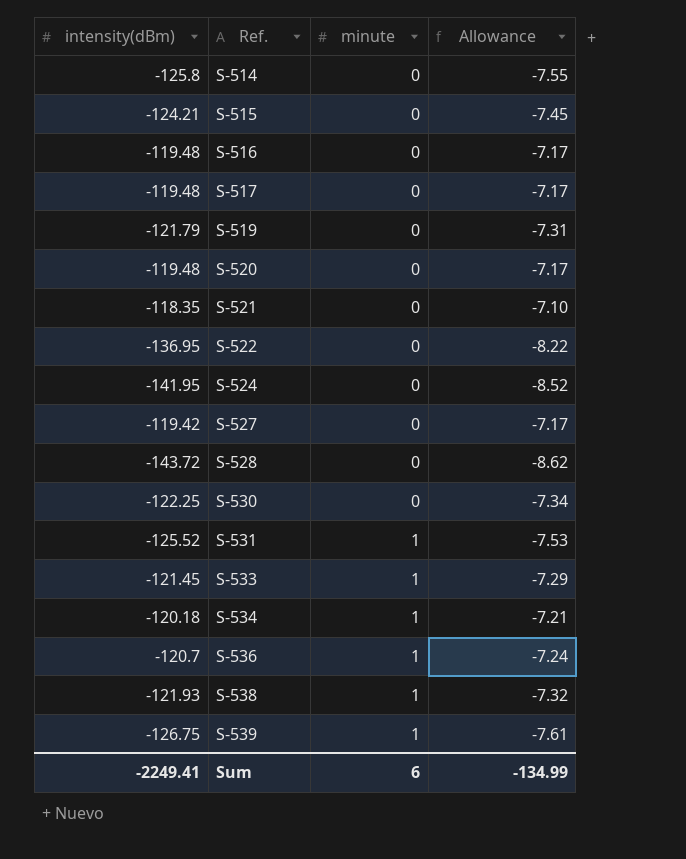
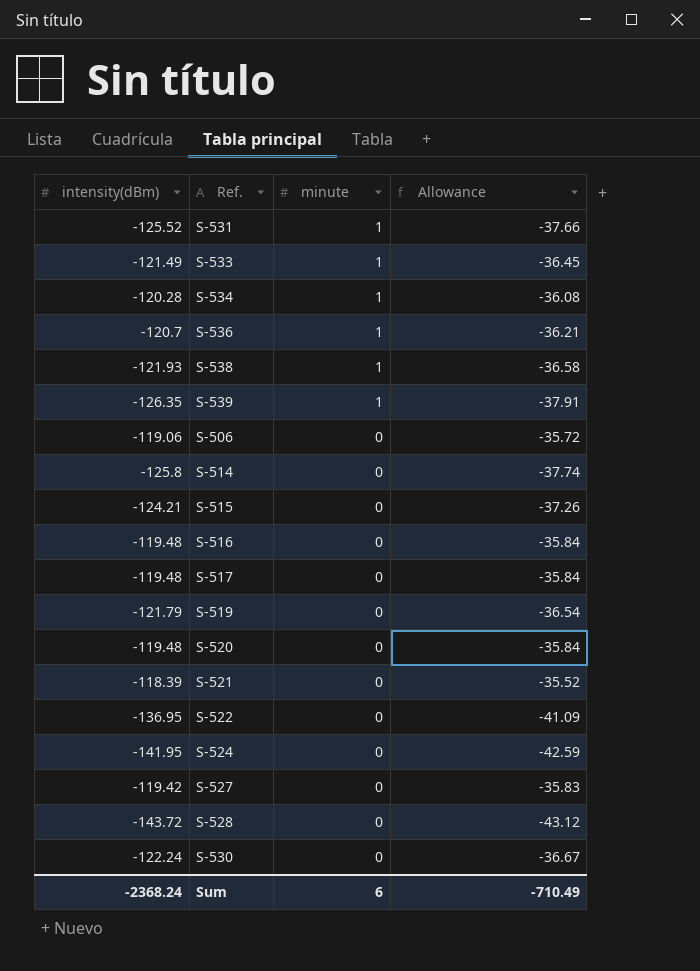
row order: Ref. ascending -> minute descending
column Allowance | formula: [intensity(dBm)] * 0.06 -> [intensity(dBm)] * 0.3
S-533 | intensity(dBm): -121.45 -> -121.49
S-534 | intensity(dBm): -120.18 -> -120.28
S-539 | intensity(dBm): -126.75 -> -126.35
row S-506: none -> -119.06 | 0 | -35.72
S-521 | intensity(dBm): -118.35 -> -118.39
S-530 | intensity(dBm): -122.25 -> -122.24
Sum | intensity(dBm): -2249.41 -> -2368.24
Sum | Allowance: -134.99 -> -710.49

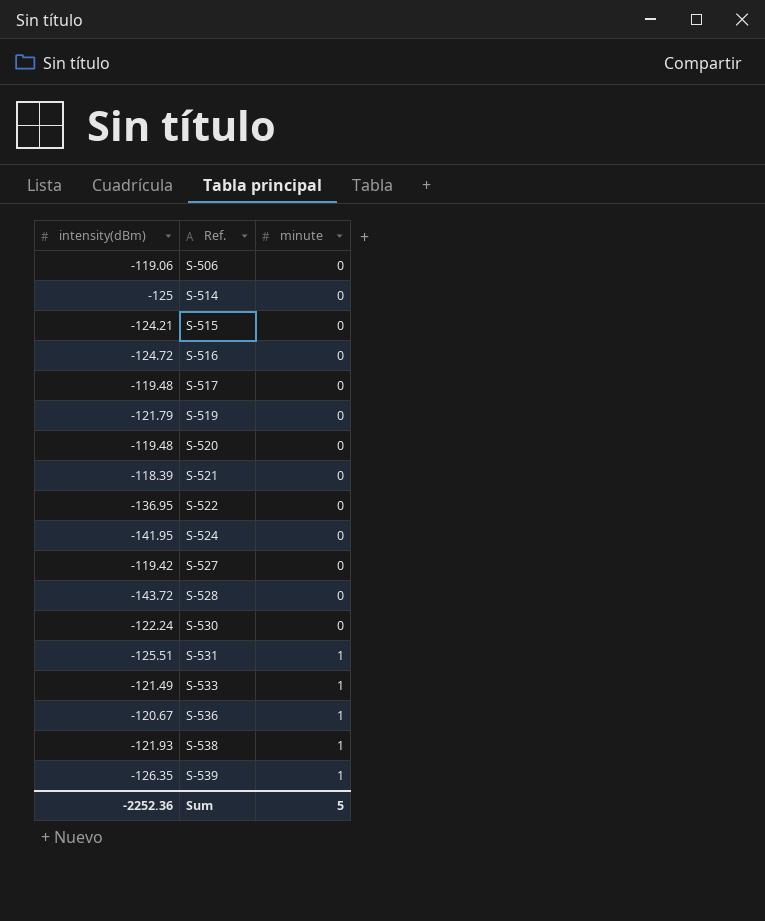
row order: minute descending -> Ref. ascending
column Allowance | formula: [intensity(dBm)] * 0.3 -> none
row S-534: -120.28 | 1 | -36.08 -> none
S-514 | intensity(dBm): -125.8 -> -125
S-516 | intensity(dBm): -119.48 -> -124.72
S-531 | intensity(dBm): -125.52 -> -125.51
S-536 | intensity(dBm): -120.7 -> -120.67
Sum | intensity(dBm): -2368.24 -> -2252.36
Sum | minute: 6 -> 5

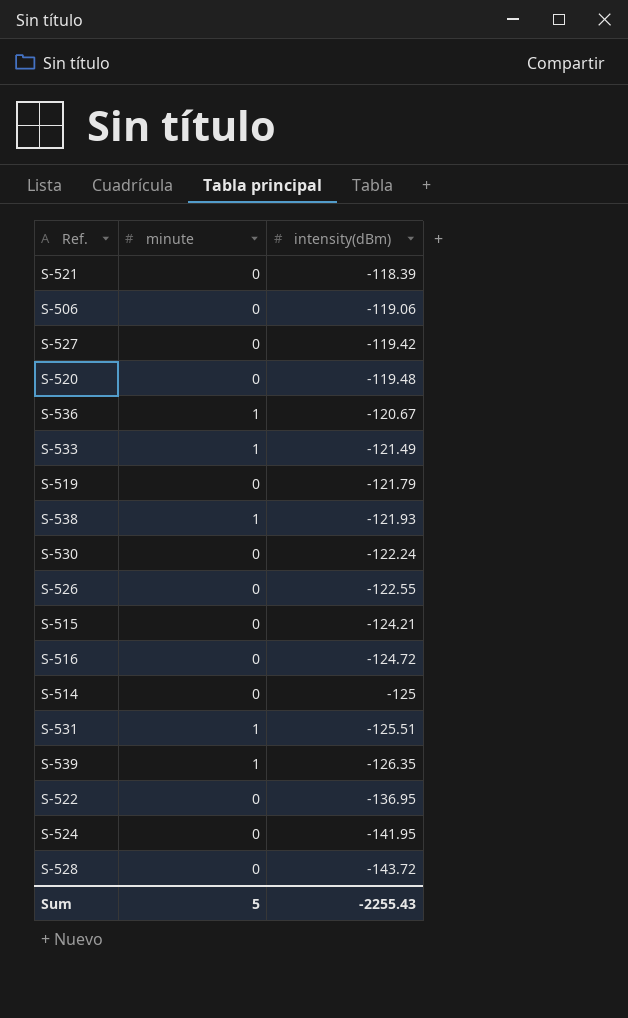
row order: Ref. ascending -> intensity(dBm) descending
column intensity(dBm) | position: 1 -> 3
row S-517: -119.48 | 0 -> none
row S-526: none -> 0 | -122.55
Sum | intensity(dBm): -2252.36 -> -2255.43

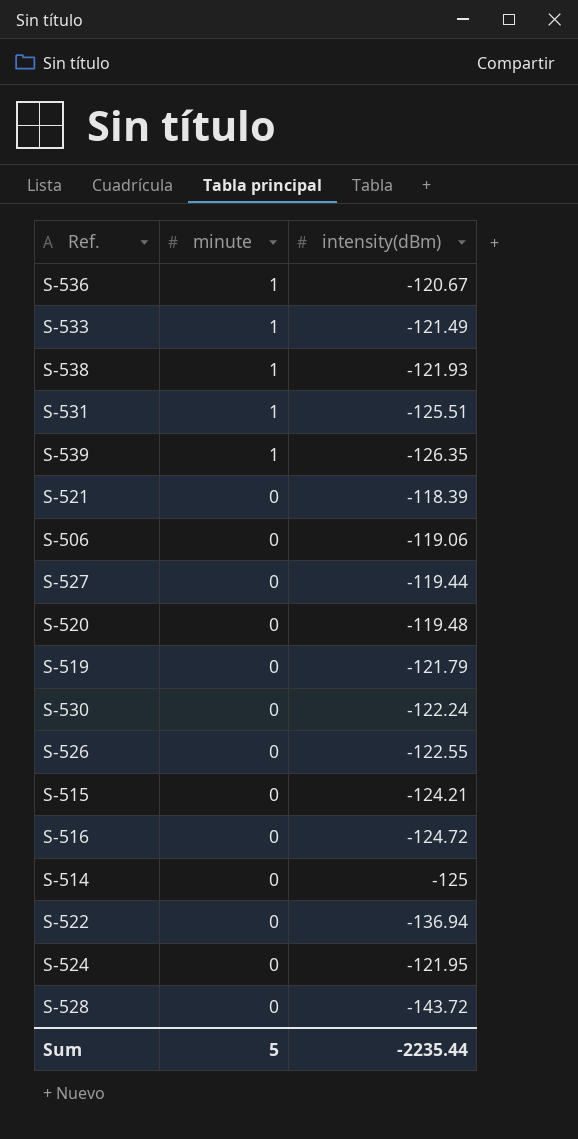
row order: intensity(dBm) descending -> minute descending
S-527 | intensity(dBm): -119.42 -> -119.44
S-522 | intensity(dBm): -136.95 -> -136.94
S-524 | intensity(dBm): -141.95 -> -121.95
Sum | intensity(dBm): -2255.43 -> -2235.44

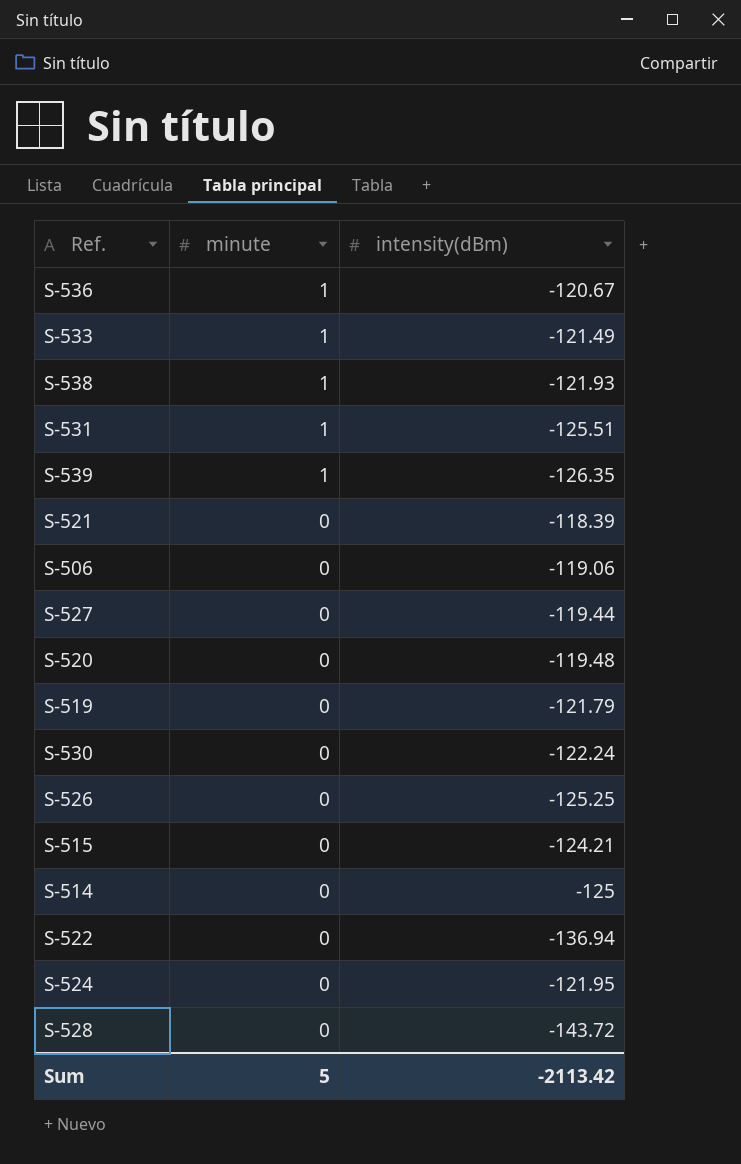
row S-516: 0 | -124.72 -> none
S-526 | intensity(dBm): -122.55 -> -125.25
Sum | intensity(dBm): -2235.44 -> -2113.42

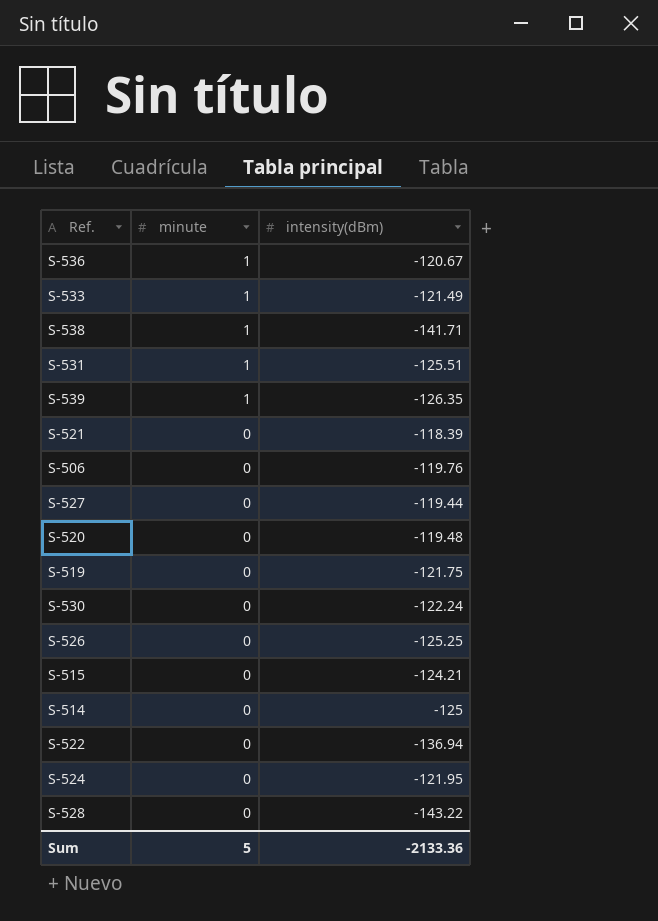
S-538 | intensity(dBm): -121.93 -> -141.71
S-506 | intensity(dBm): -119.06 -> -119.76
S-519 | intensity(dBm): -121.79 -> -121.75
S-528 | intensity(dBm): -143.72 -> -143.22
Sum | intensity(dBm): -2113.42 -> -2133.36

